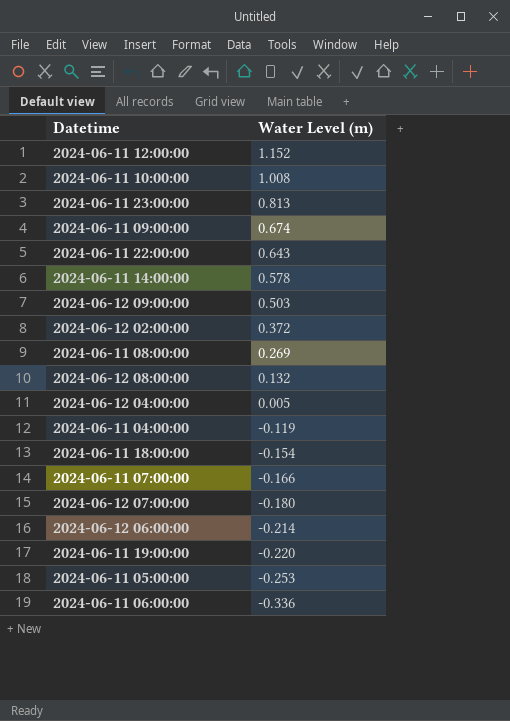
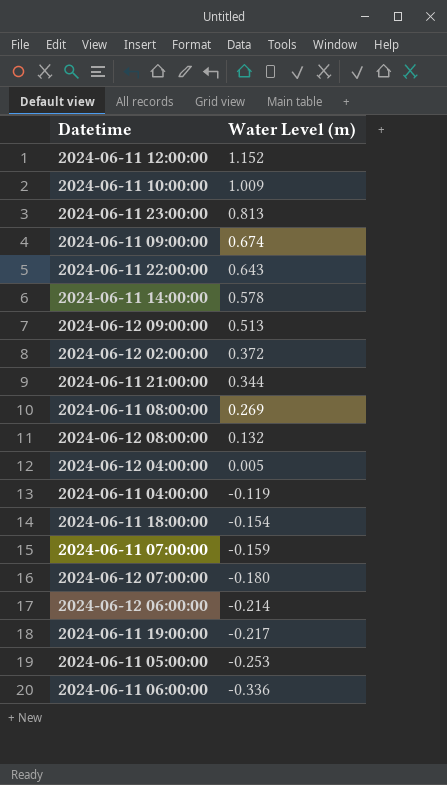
2024-06-11 10:00:00 | Water Level (m): 1.008 -> 1.009
2024-06-12 09:00:00 | Water Level (m): 0.503 -> 0.513
row 2024-06-11 21:00:00: none -> 0.344
2024-06-11 07:00:00 | Water Level (m): -0.166 -> -0.159
2024-06-11 19:00:00 | Water Level (m): -0.220 -> -0.217

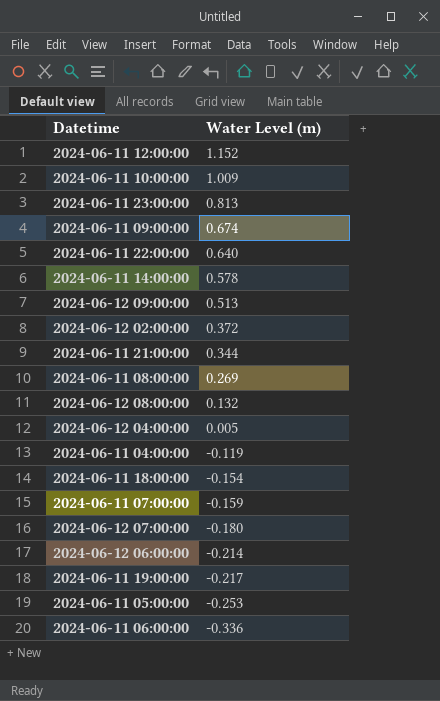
2024-06-11 22:00:00 | Water Level (m): 0.643 -> 0.640

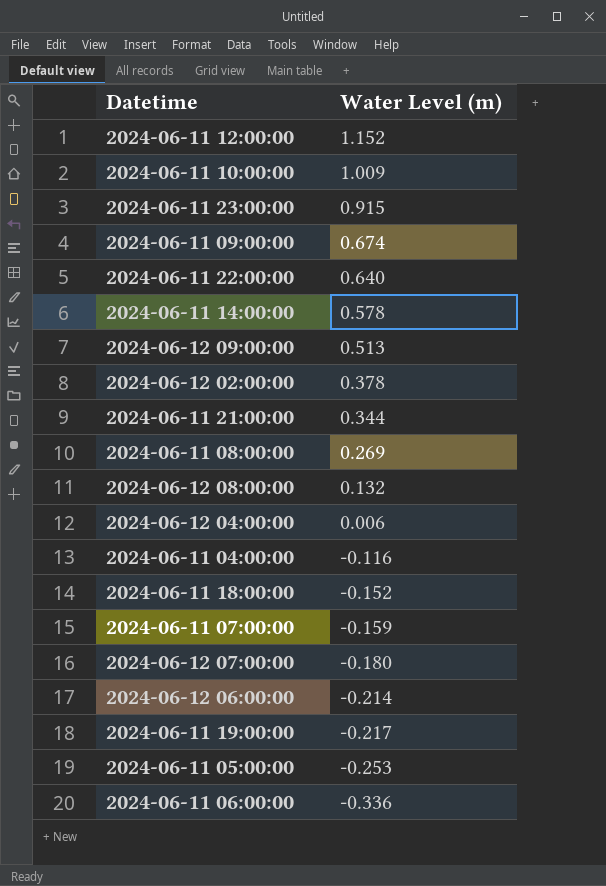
2024-06-11 23:00:00 | Water Level (m): 0.813 -> 0.915
2024-06-12 02:00:00 | Water Level (m): 0.372 -> 0.378
2024-06-12 04:00:00 | Water Level (m): 0.005 -> 0.006
2024-06-11 04:00:00 | Water Level (m): -0.119 -> -0.116
2024-06-11 18:00:00 | Water Level (m): -0.154 -> -0.152

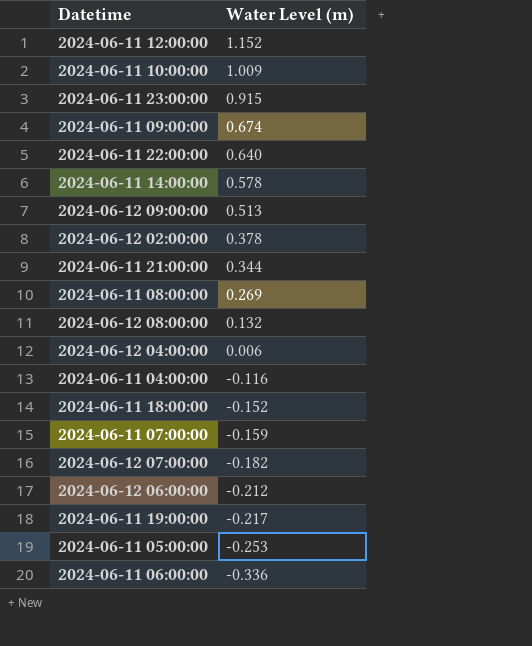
2024-06-12 07:00:00 | Water Level (m): -0.180 -> -0.182
2024-06-12 06:00:00 | Water Level (m): -0.214 -> -0.212

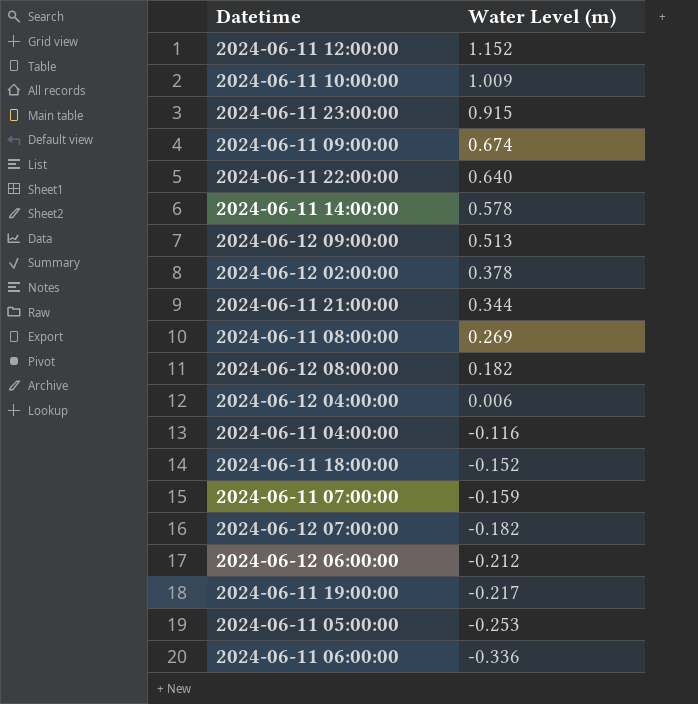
2024-06-12 08:00:00 | Water Level (m): 0.132 -> 0.182

